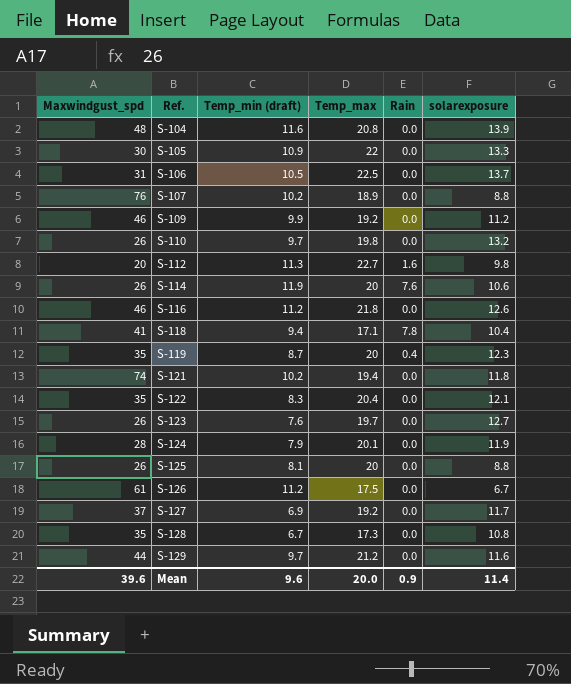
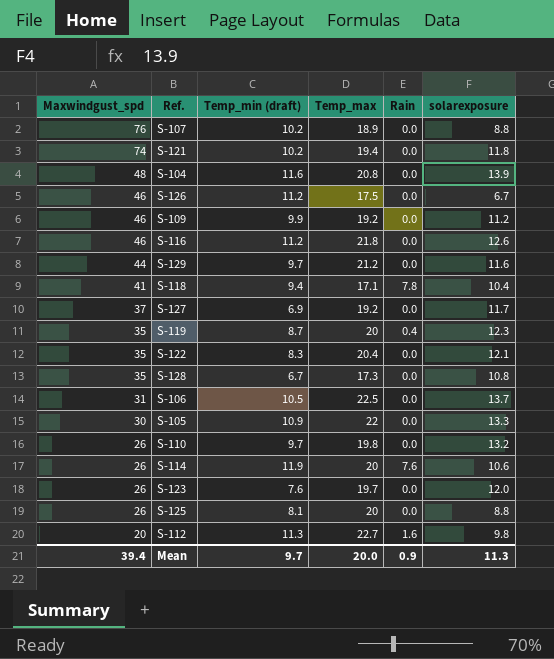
row order: Ref. ascending -> Maxwindgust_spd descending
row S-124: 28 | 7.9 | 20.1 | 0.0 | 11.9 -> none
S-126 | Maxwindgust_spd: 61 -> 46
S-123 | solarexposure: 12.7 -> 12.0
Mean | Maxwindgust_spd: 39.6 -> 39.4
Mean | Temp_min (draft): 9.6 -> 9.7
Mean | solarexposure: 11.4 -> 11.3

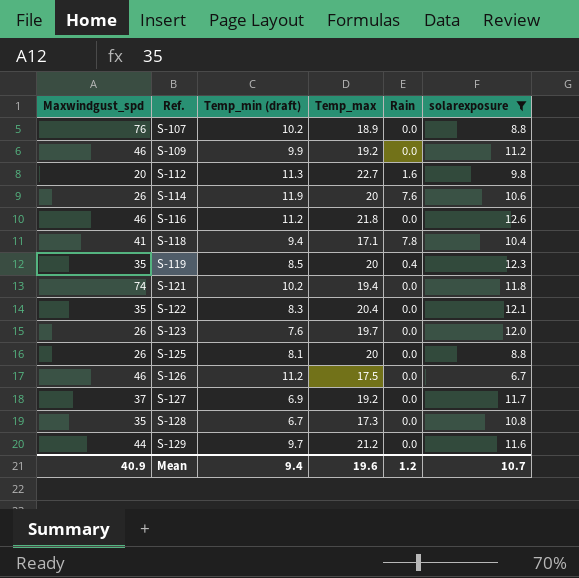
filter: none -> solarexposure <= 12.6
row order: Maxwindgust_spd descending -> Ref. ascending
S-119 | Temp_min (draft): 8.7 -> 8.5
Mean | Maxwindgust_spd: 39.4 -> 40.9
Mean | Temp_min (draft): 9.7 -> 9.4
Mean | Temp_max: 20.0 -> 19.6
Mean | Rain: 0.9 -> 1.2
Mean | solarexposure: 11.3 -> 10.7

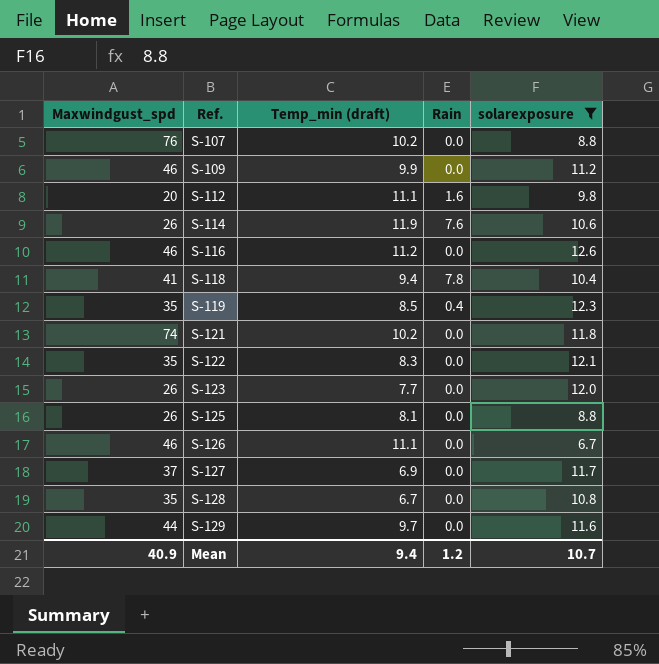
column Temp_max | position: 4 -> none
S-112 | Temp_min (draft): 11.3 -> 11.1
S-123 | Temp_min (draft): 7.6 -> 7.7
S-126 | Temp_min (draft): 11.2 -> 11.1

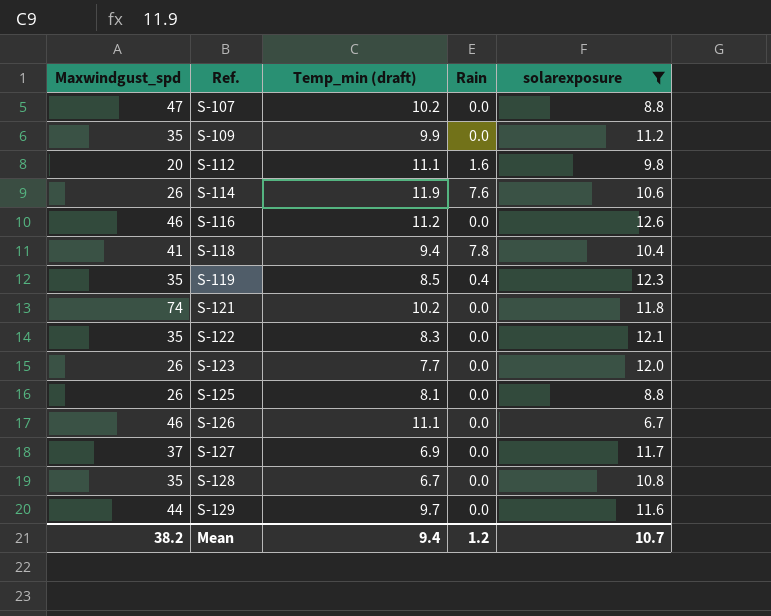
S-107 | Maxwindgust_spd: 76 -> 47
S-109 | Maxwindgust_spd: 46 -> 35
Mean | Maxwindgust_spd: 40.9 -> 38.2

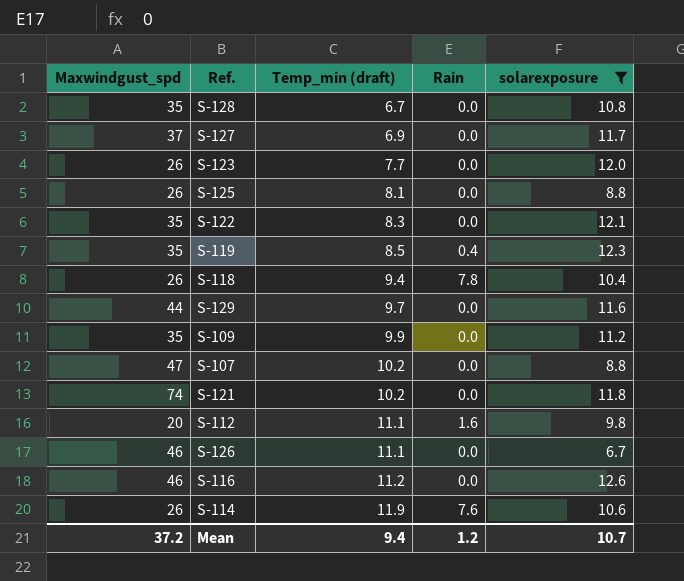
row order: Ref. ascending -> Temp_min (draft) ascending
S-118 | Maxwindgust_spd: 41 -> 26
Mean | Maxwindgust_spd: 38.2 -> 37.2

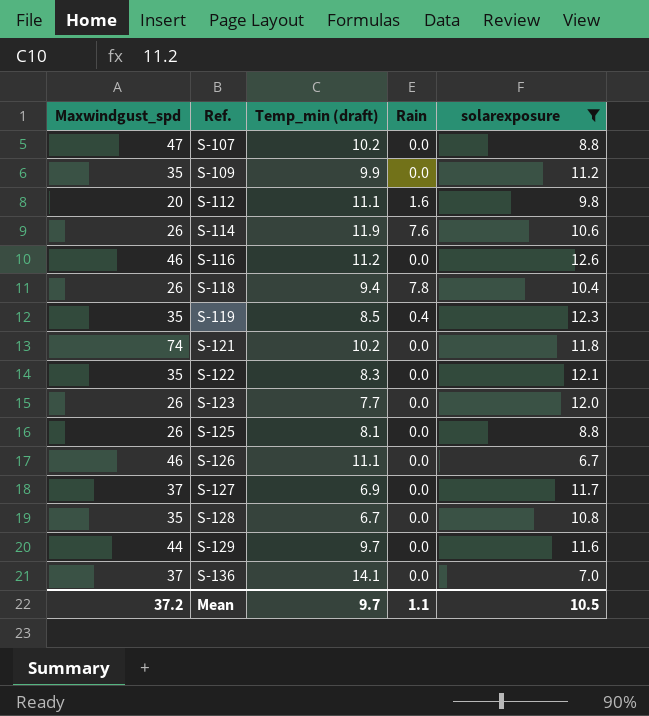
row order: Temp_min (draft) ascending -> Ref. ascending
row S-136: none -> 37 | 14.1 | 0.0 | 7.0
Mean | Temp_min (draft): 9.4 -> 9.7
Mean | Rain: 1.2 -> 1.1
Mean | solarexposure: 10.7 -> 10.5

